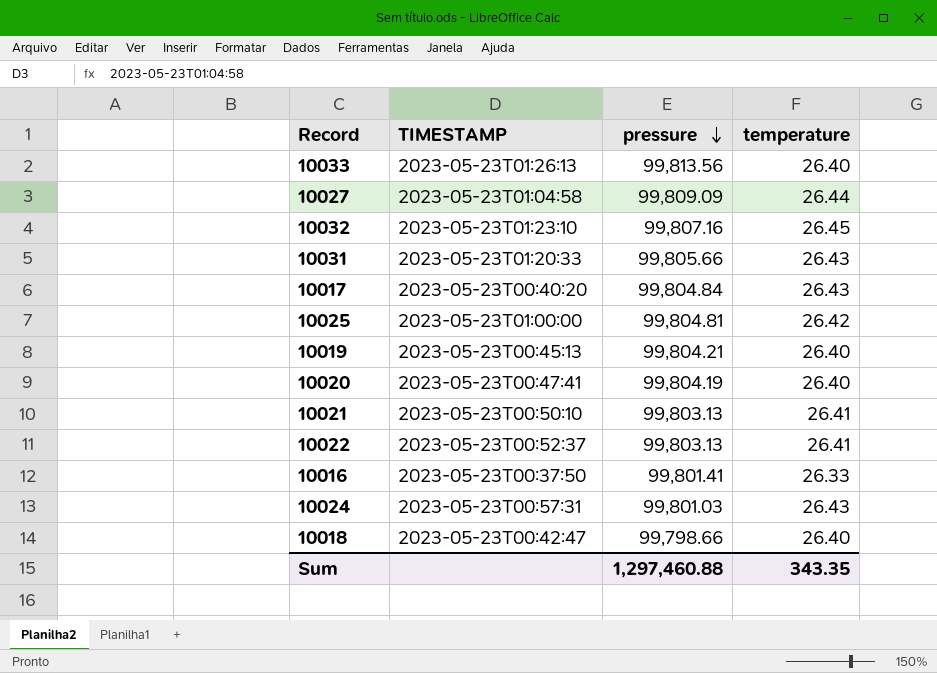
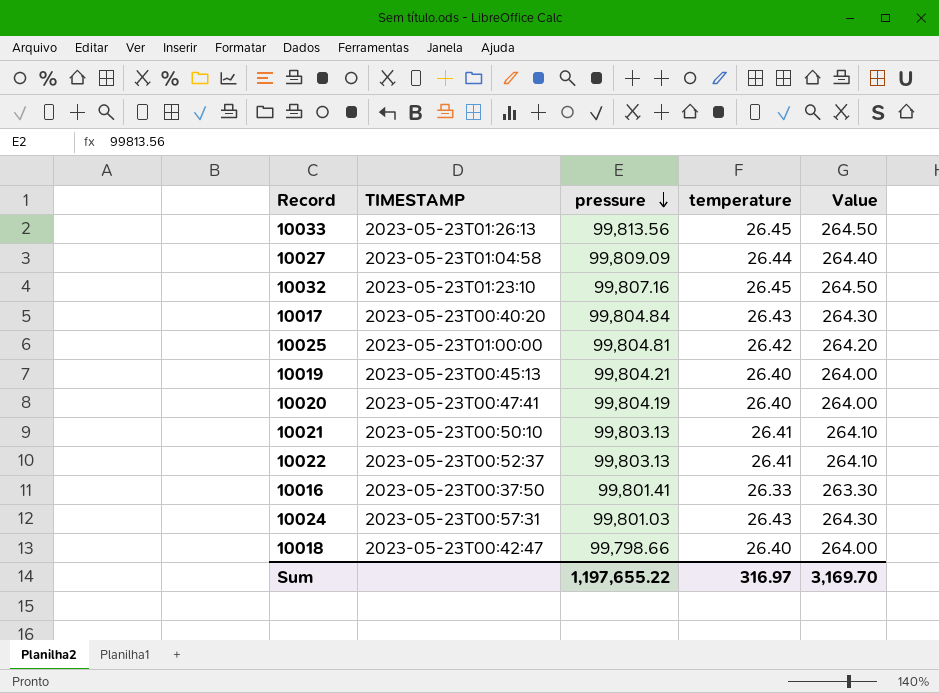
column Value | formula: none -> [temperature] * 10
row 10031: 2023-05-23T01:20:33 | 99,805.66 | 26.43 -> none
10033 | temperature: 26.40 -> 26.45
Sum | pressure: 1,297,460.88 -> 1,197,655.22
Sum | temperature: 343.35 -> 316.97

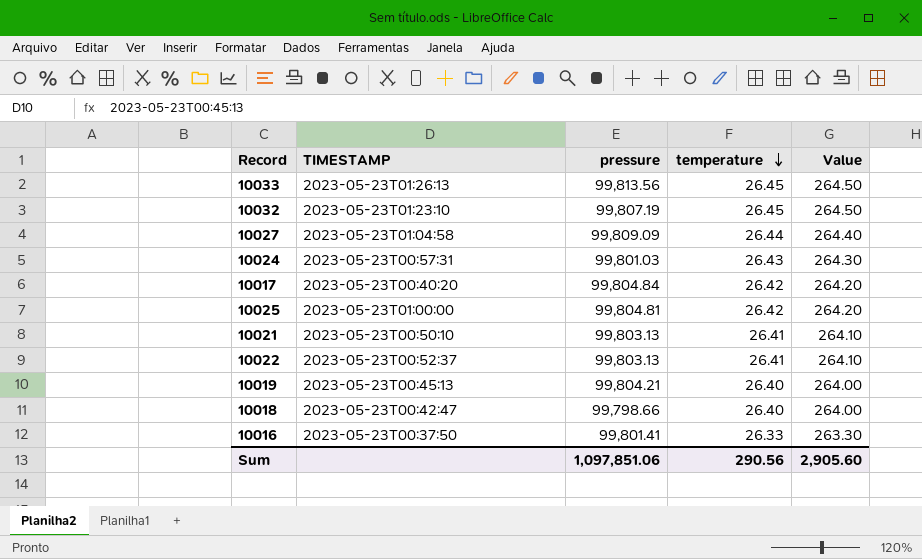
row order: pressure descending -> temperature descending
row 10020: 2023-05-23T00:47:41 | 99,804.19 | 26.40 | 264.00 -> none
10032 | pressure: 99,807.16 -> 99,807.19
10017 | temperature: 26.43 -> 26.42
10017 | Value: 264.30 -> 264.20
Sum | pressure: 1,197,655.22 -> 1,097,851.06
Sum | temperature: 316.97 -> 290.56
Sum | Value: 3,169.70 -> 2,905.60

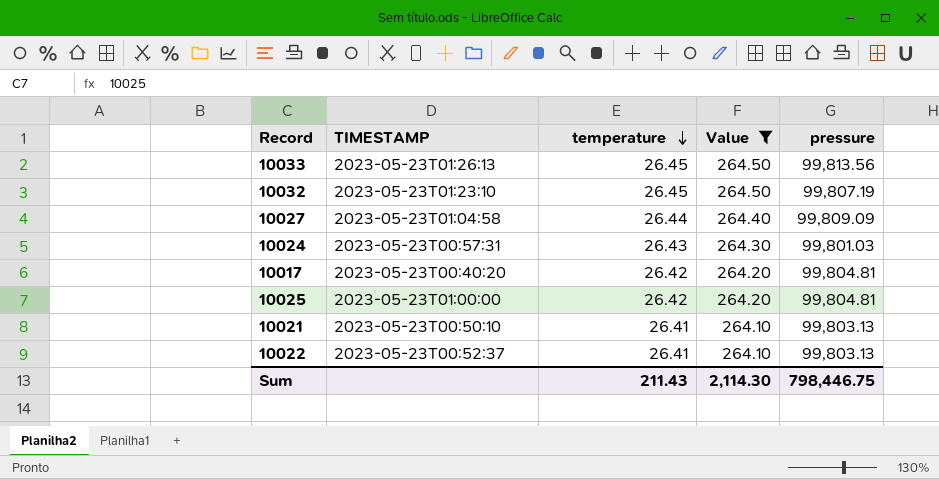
filter: none -> Value >= 264.10
column pressure | position: 3 -> 5
10017 | pressure: 99,804.84 -> 99,804.81
Sum | temperature: 290.56 -> 211.43
Sum | Value: 2,905.60 -> 2,114.30
Sum | pressure: 1,097,851.06 -> 798,446.75

